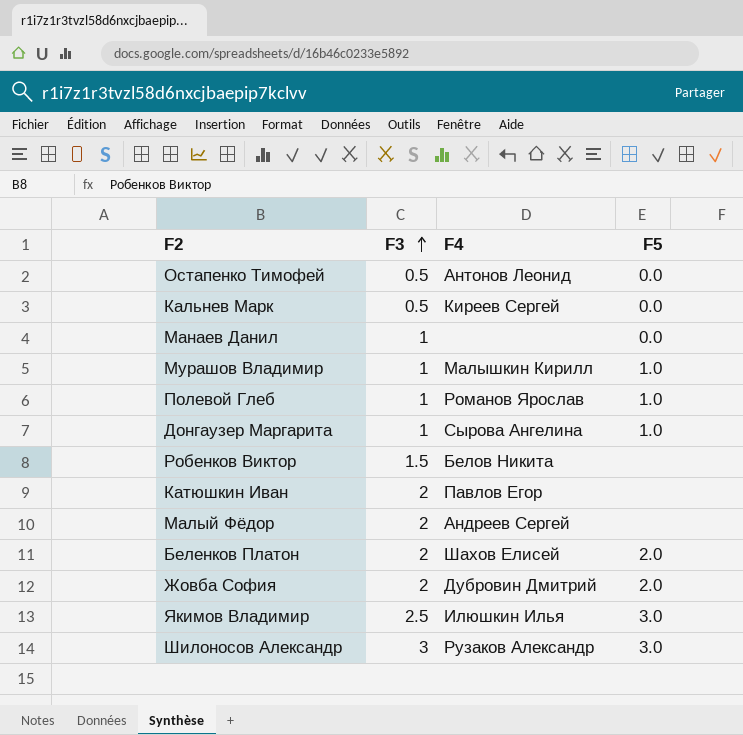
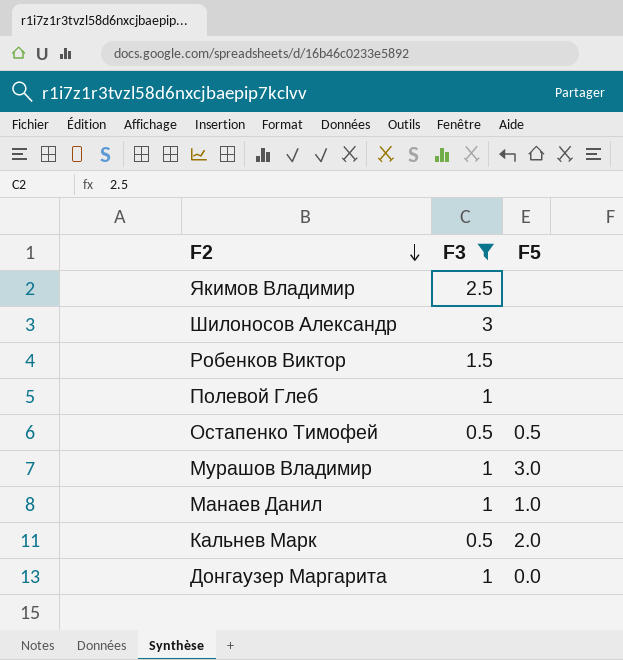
filter: none -> F3 != 2
row order: F3 ascending -> F2 descending
column F4 | position: 3 -> none
Якимов Владимир | F5: 3.0 -> none
Шилоносов Александр | F5: 3.0 -> none
Полевой Глеб | F5: 1.0 -> none
Остапенко Тимофей | F5: 0.0 -> 0.5
Мурашов Владимир | F5: 1.0 -> 3.0
Манаев Данил | F5: 0.0 -> 1.0
Кальнев Марк | F5: 0.0 -> 2.0
Донгаузер Маргарита | F5: 1.0 -> 0.0

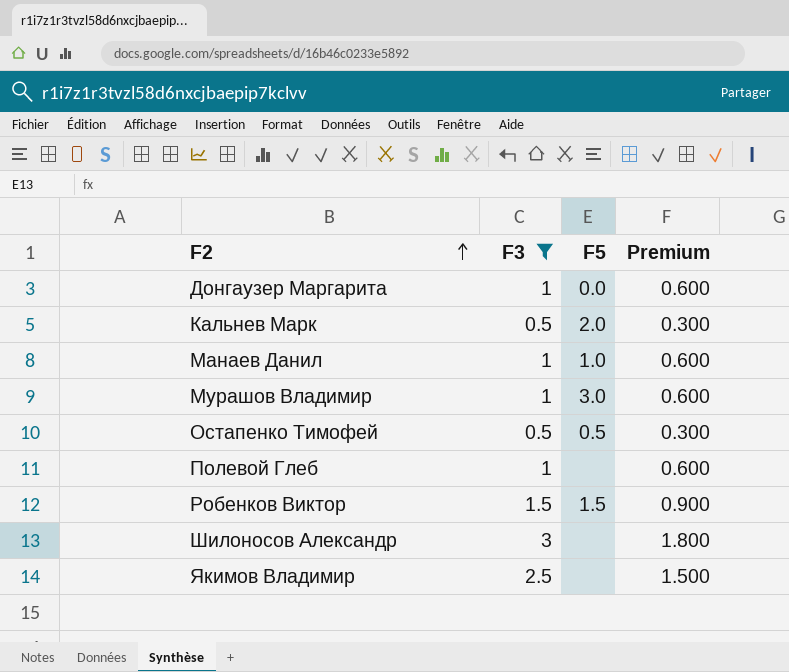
row order: F2 descending -> F2 ascending
column Premium | formula: none -> [F3] * 0.6
Робенков Виктор | F5: none -> 1.5

